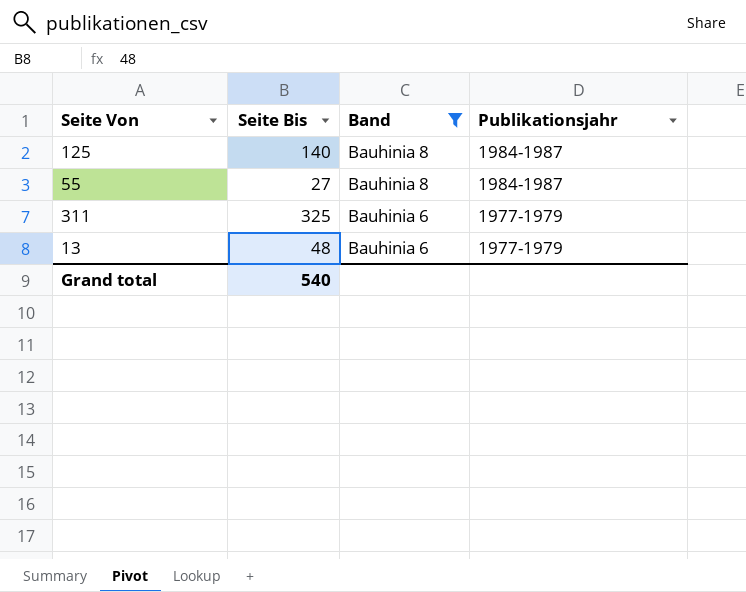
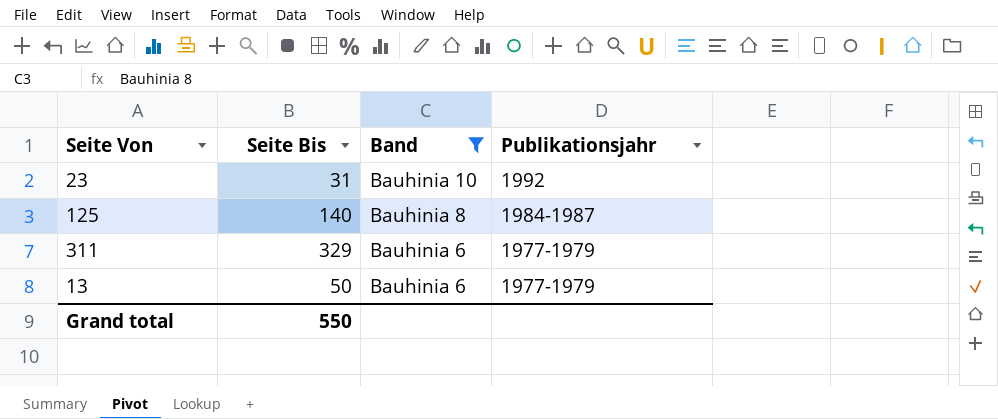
row 55: 27 | Bauhinia 8 | 1984-1987 -> none
row 23: none -> 31 | Bauhinia 10 | 1992
311 | Seite Bis: 325 -> 329
13 | Seite Bis: 48 -> 50
Grand total | Seite Bis: 540 -> 550

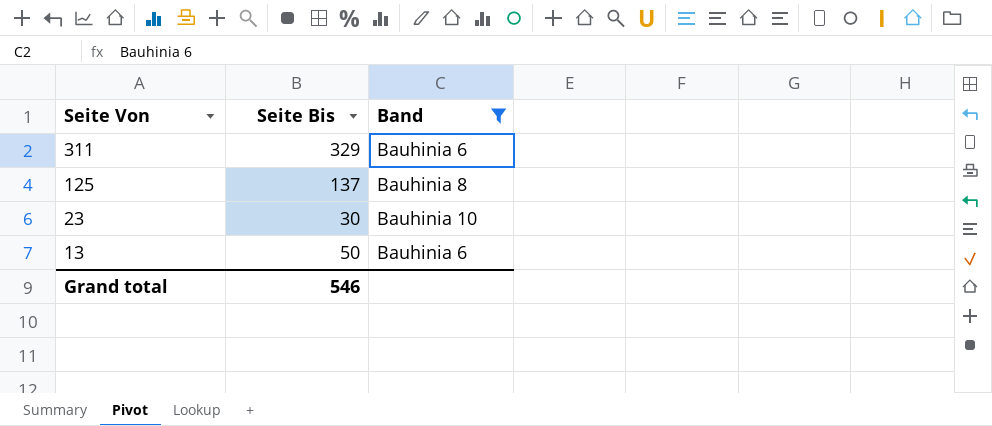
row order: Band descending -> Seite Von descending
column Publikationsjahr | position: 4 -> none
125 | Seite Bis: 140 -> 137
23 | Seite Bis: 31 -> 30
Grand total | Seite Bis: 550 -> 546

